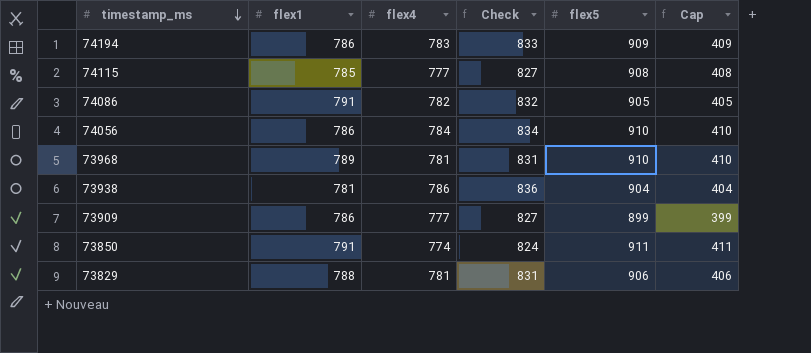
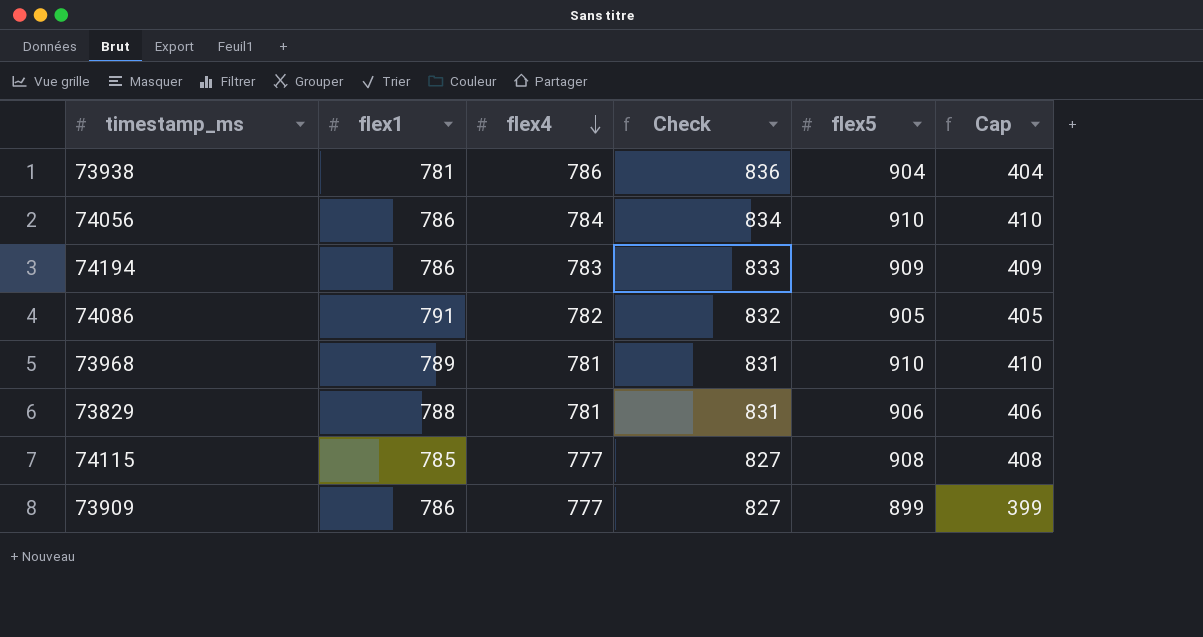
row order: timestamp_ms descending -> flex4 descending
row 73850: 791 | 774 | 824 | 911 | 411 -> none

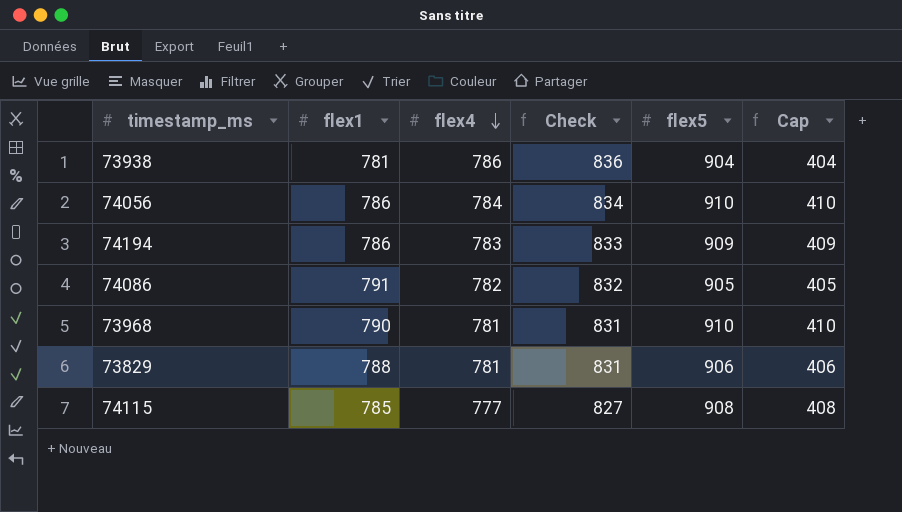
row 73909: 786 | 777 | 827 | 899 | 399 -> none
73968 | flex1: 789 -> 790

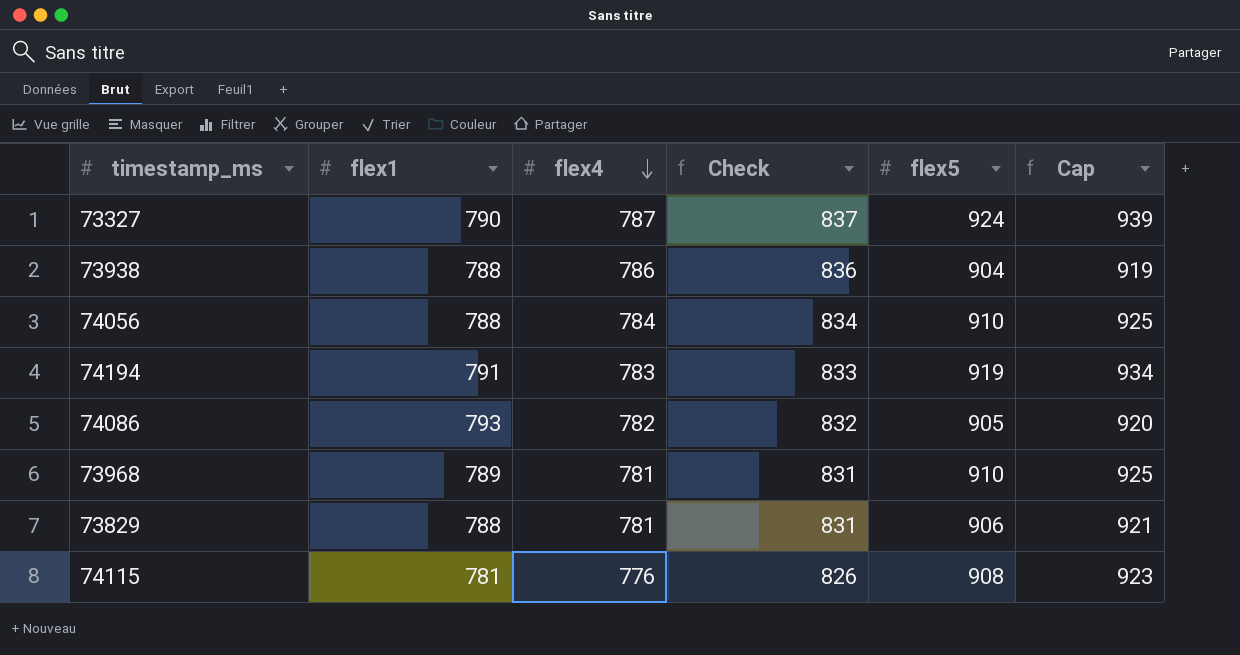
column Cap | formula: [flex5] - 500 -> [flex5] + 15
row 73327: none -> 790 | 787 | 837 | 924 | 939
73938 | flex1: 781 -> 788
74056 | flex1: 786 -> 788
74194 | flex1: 786 -> 791
74194 | flex5: 909 -> 919
74086 | flex1: 791 -> 793
73968 | flex1: 790 -> 789
74115 | flex1: 785 -> 781
74115 | flex4: 777 -> 776
74115 | Check: 827 -> 826

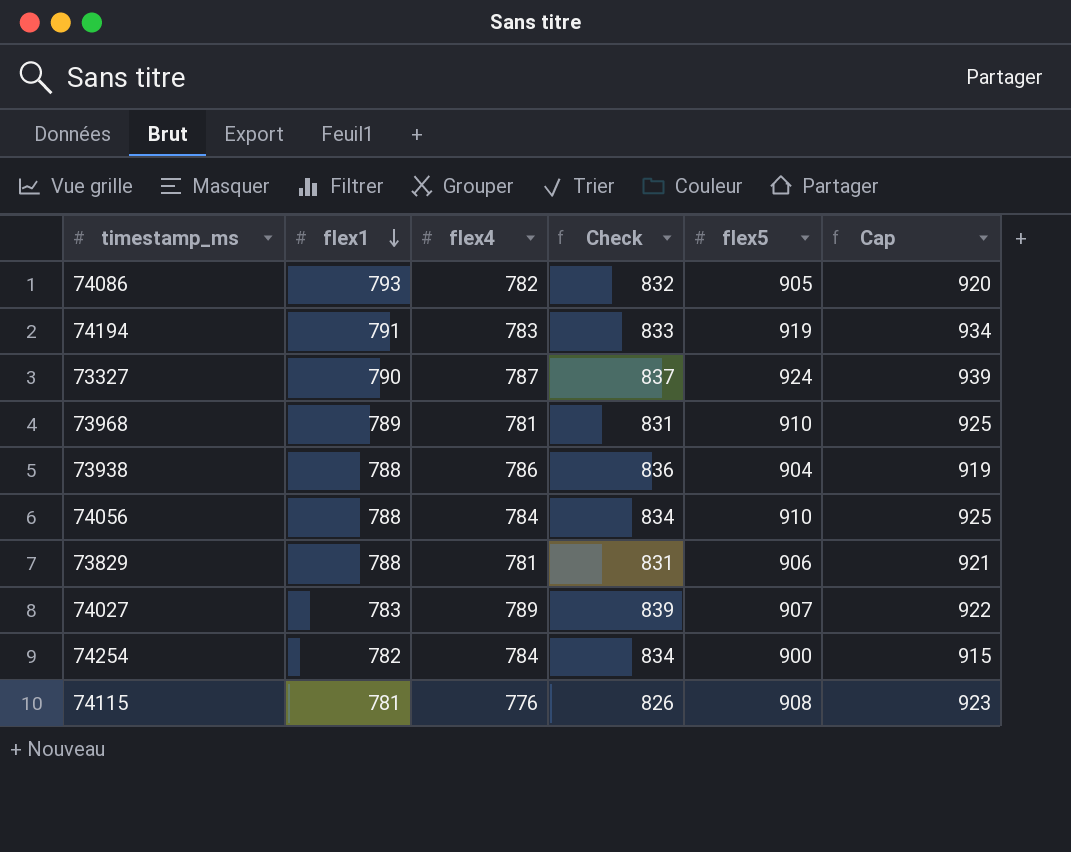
row order: flex4 descending -> flex1 descending
row 74027: none -> 783 | 789 | 839 | 907 | 922
row 74254: none -> 782 | 784 | 834 | 900 | 915

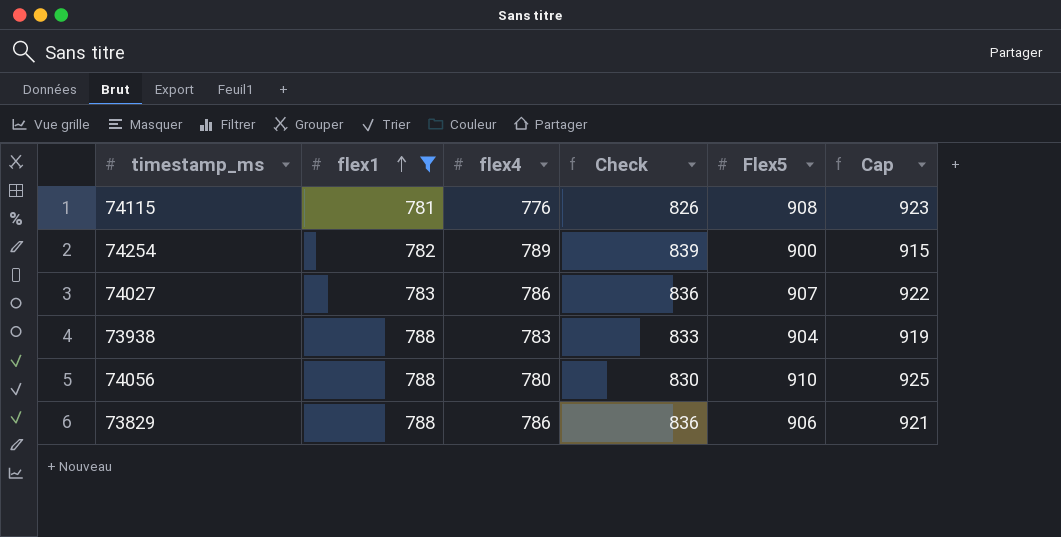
filter: none -> flex1 <= 788
row order: flex1 descending -> flex1 ascending
column name: flex5 -> Flex5
74254 | flex4: 784 -> 789
74254 | Check: 834 -> 839
74027 | flex4: 789 -> 786
74027 | Check: 839 -> 836
73938 | flex4: 786 -> 783
73938 | Check: 836 -> 833
74056 | flex4: 784 -> 780
74056 | Check: 834 -> 830
73829 | flex4: 781 -> 786
73829 | Check: 831 -> 836

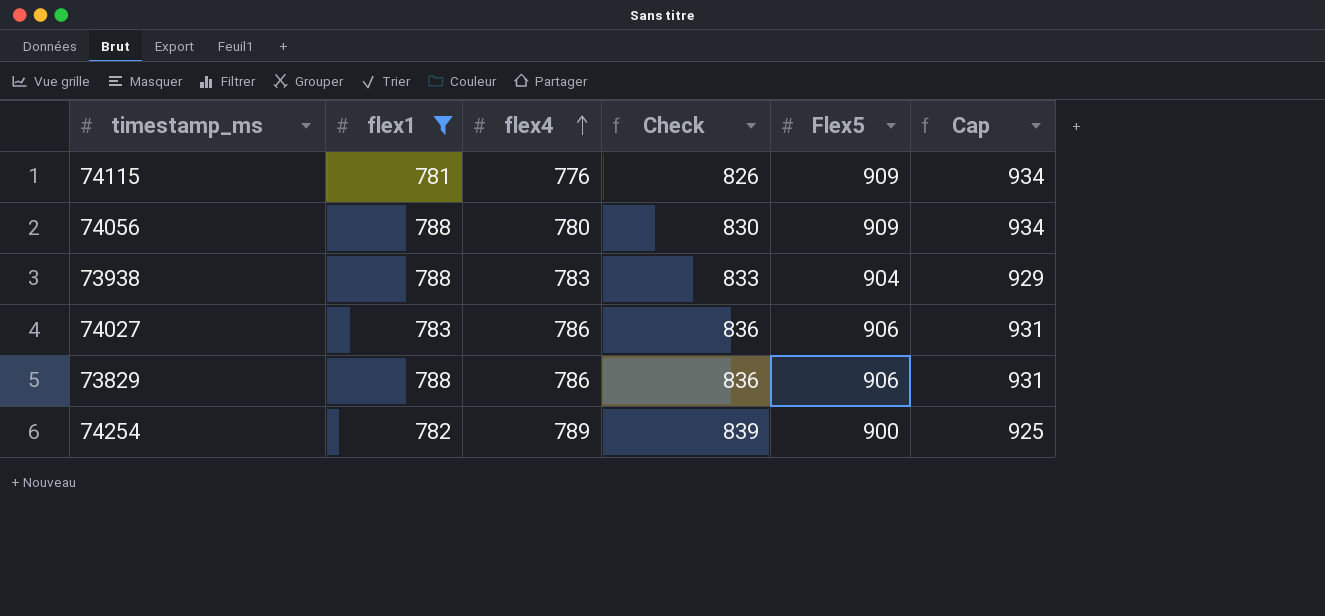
row order: flex1 ascending -> flex4 ascending
column Cap | formula: [Flex5] + 15 -> [Flex5] + 25
74115 | Flex5: 908 -> 909
74056 | Flex5: 910 -> 909
74027 | Flex5: 907 -> 906

